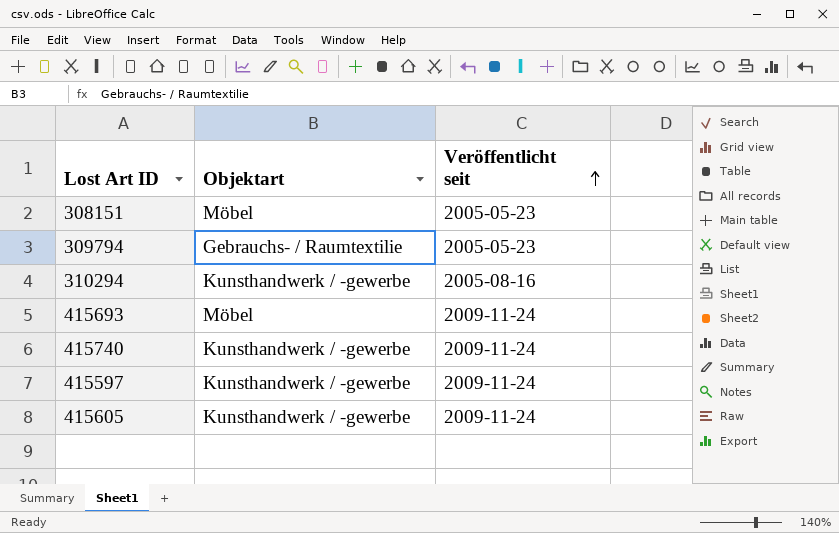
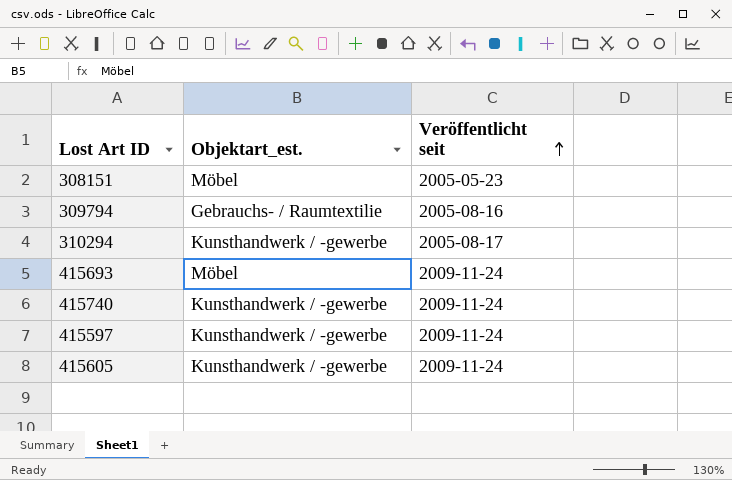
column name: Objektart -> Objektart_est.
309794 | Veröffentlicht seit: 2005-05-23 -> 2005-08-16
310294 | Veröffentlicht seit: 2005-08-16 -> 2005-08-17

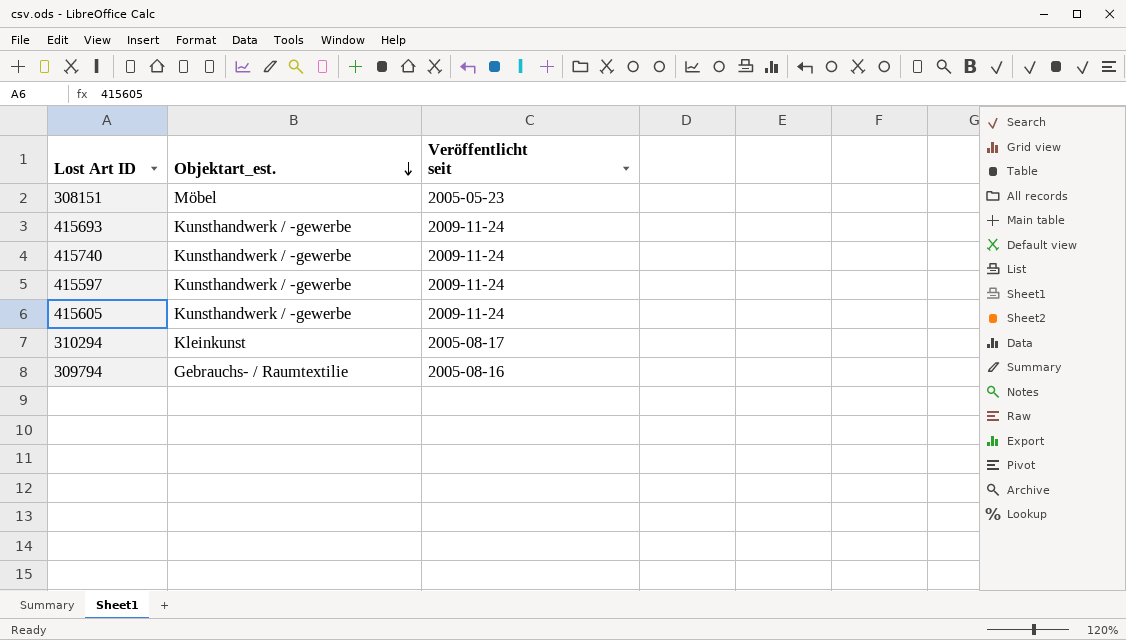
row order: Veröffentlicht seit ascending -> Objektart_est. descending
415693 | Objektart_est.: Möbel -> Kunsthandwerk / -gewerbe
310294 | Objektart_est.: Kunsthandwerk / -gewerbe -> Kleinkunst

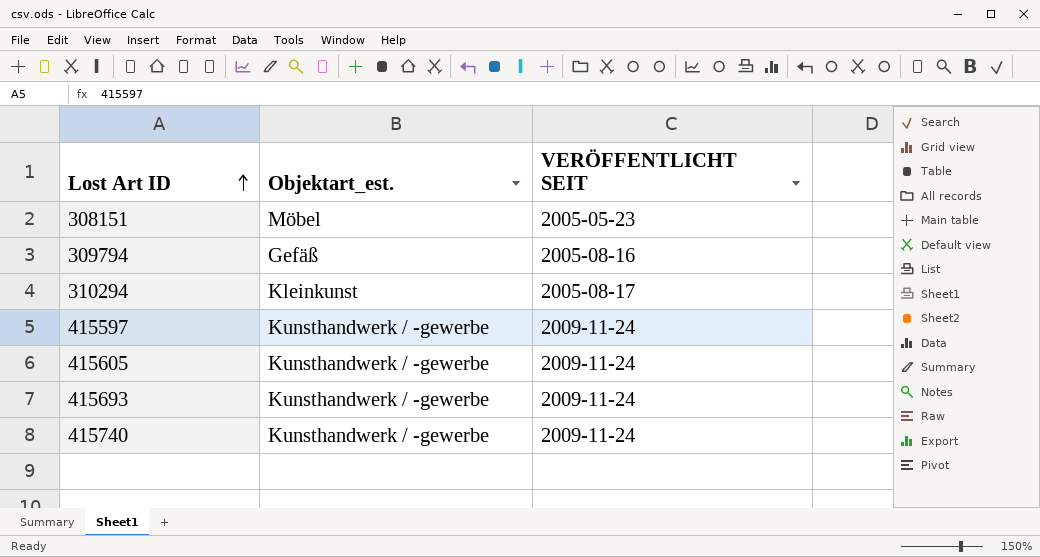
row order: Objektart_est. descending -> Lost Art ID ascending
column name: Veröffentlicht seit -> VERÖFFENTLICHT SEIT
309794 | Objektart_est.: Gebrauchs- / Raumtextilie -> Gefäß

